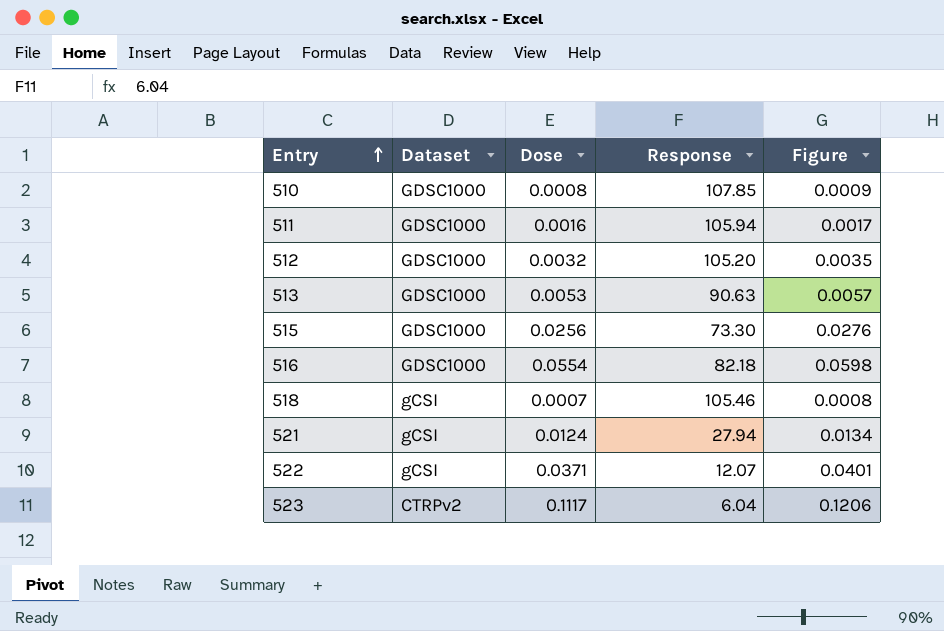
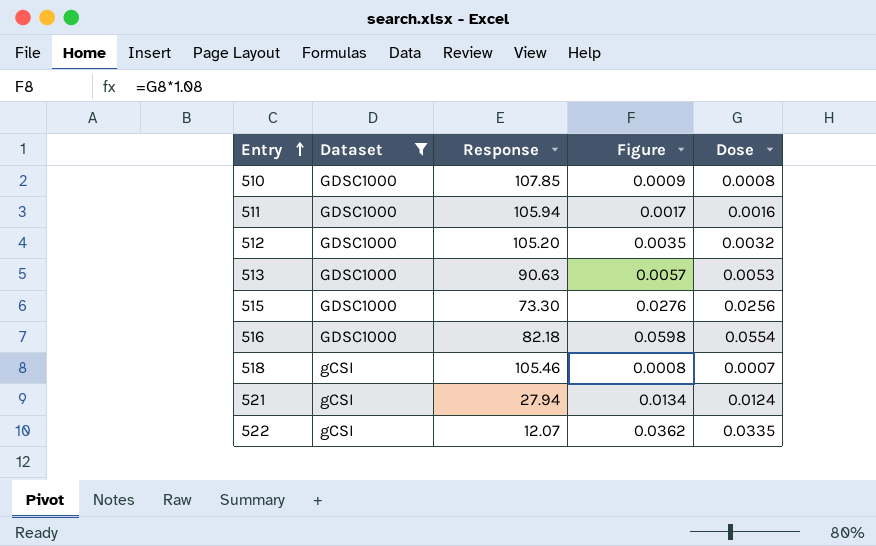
filter: none -> Dataset != CTRPv2
column Dose | position: 3 -> 5
522 | Figure: 0.0401 -> 0.0362
522 | Dose: 0.0371 -> 0.0335

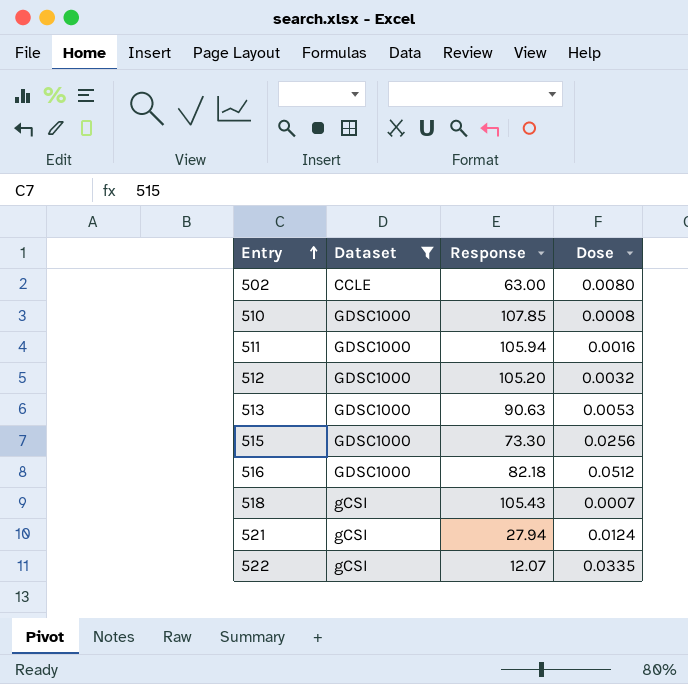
column Figure | formula: [Dose] * 1.08 -> none
row 502: none -> CCLE | 63.00 | 0.0080
516 | Dose: 0.0554 -> 0.0512
518 | Response: 105.46 -> 105.43

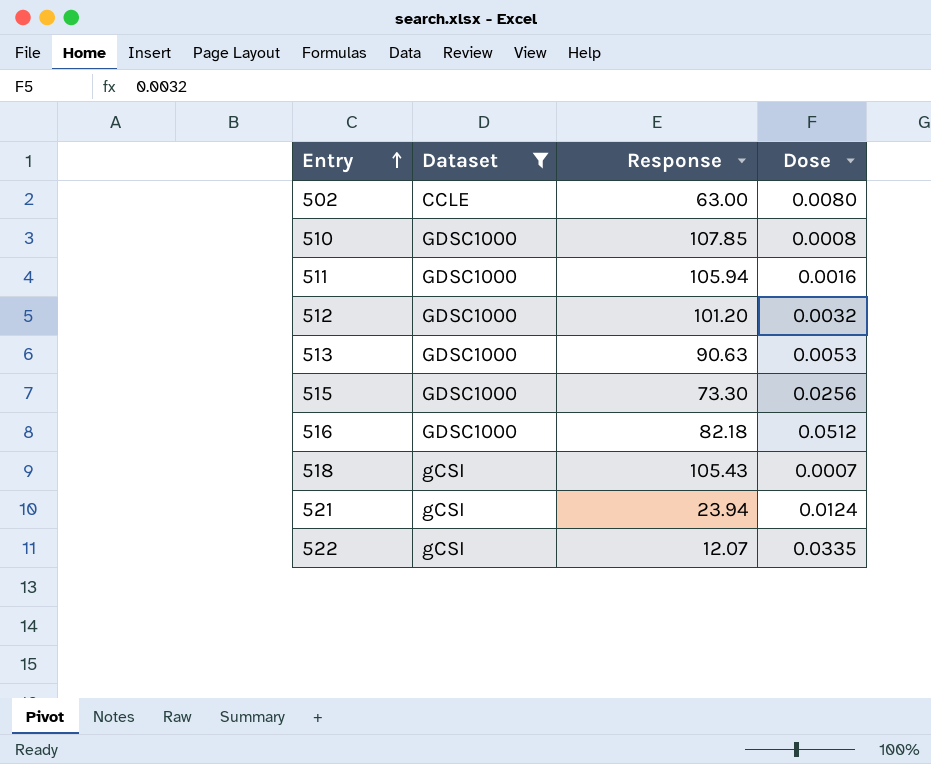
512 | Response: 105.20 -> 101.20
521 | Response: 27.94 -> 23.94

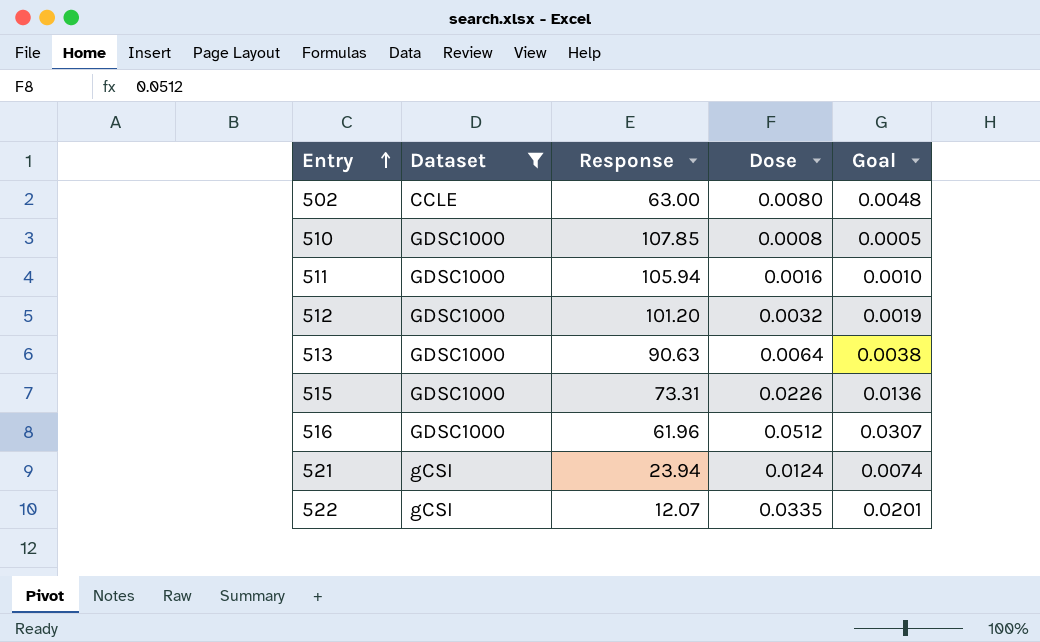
column Goal | formula: none -> [Dose] * 0.6
row 518: gCSI | 105.43 | 0.0007 -> none
513 | Dose: 0.0053 -> 0.0064
515 | Response: 73.30 -> 73.31
515 | Dose: 0.0256 -> 0.0226
516 | Response: 82.18 -> 61.96

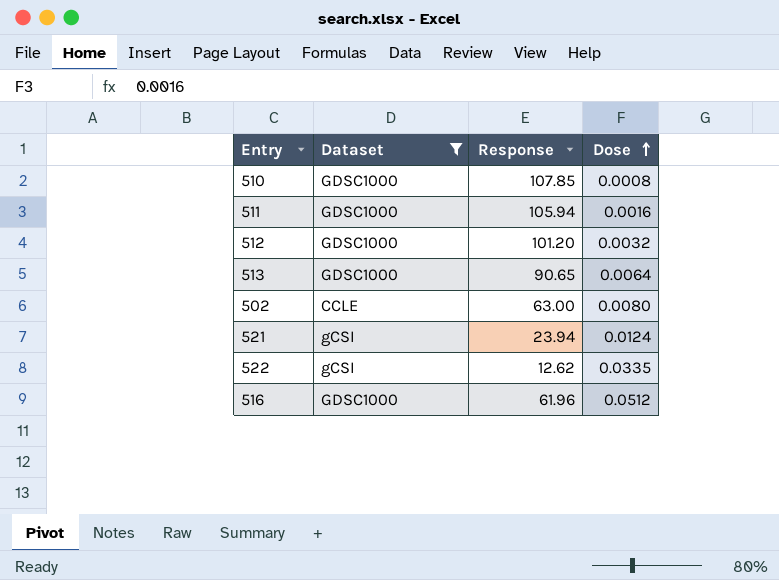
row order: Entry ascending -> Dose ascending
column Goal | formula: [Dose] * 0.6 -> none
row 515: GDSC1000 | 73.31 | 0.0226 | 0.0136 -> none
513 | Response: 90.63 -> 90.65
522 | Response: 12.07 -> 12.62

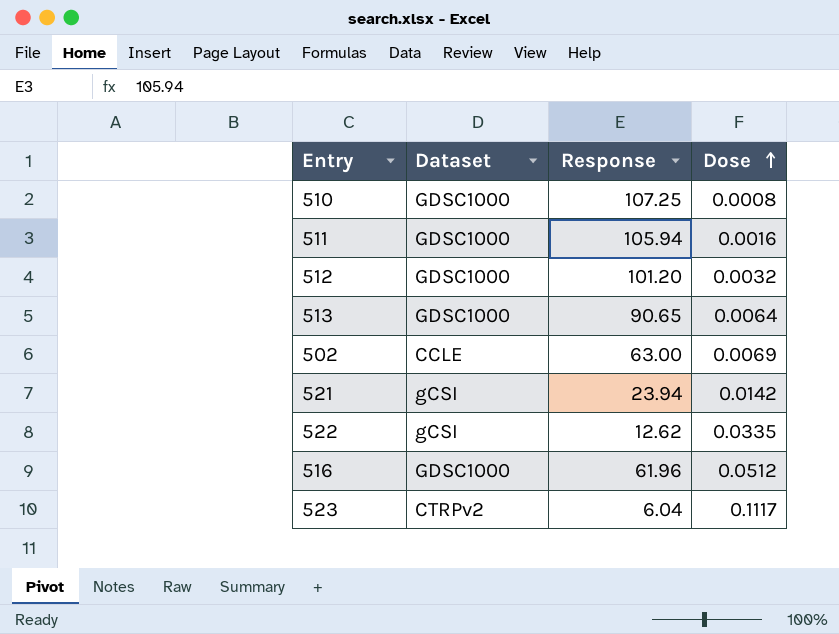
filter: Dataset != CTRPv2 -> none
510 | Response: 107.85 -> 107.25
502 | Dose: 0.0080 -> 0.0069
521 | Dose: 0.0124 -> 0.0142

